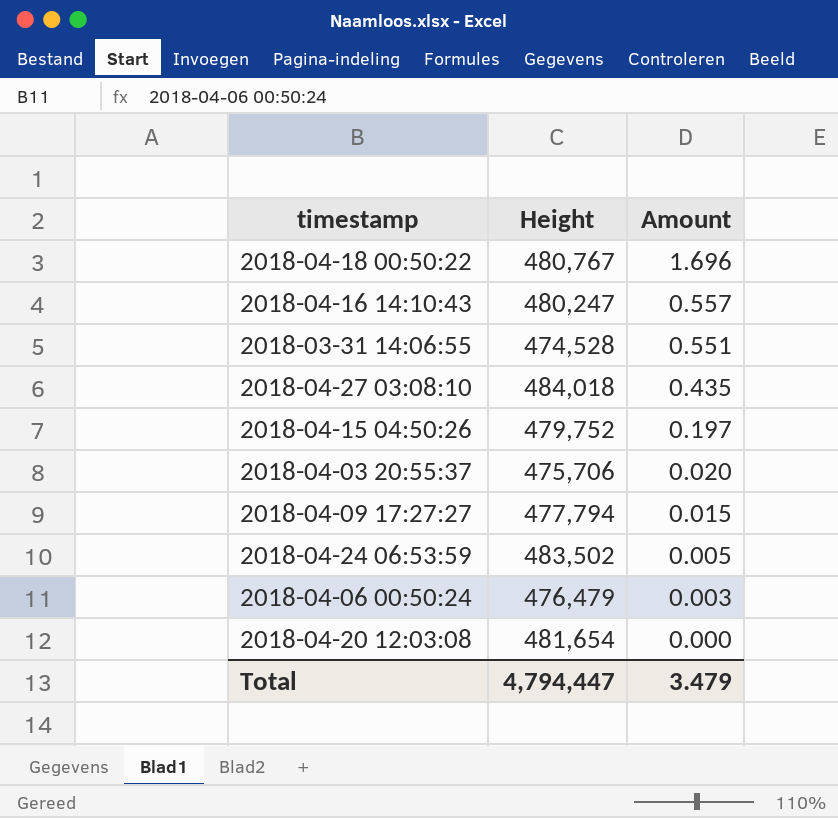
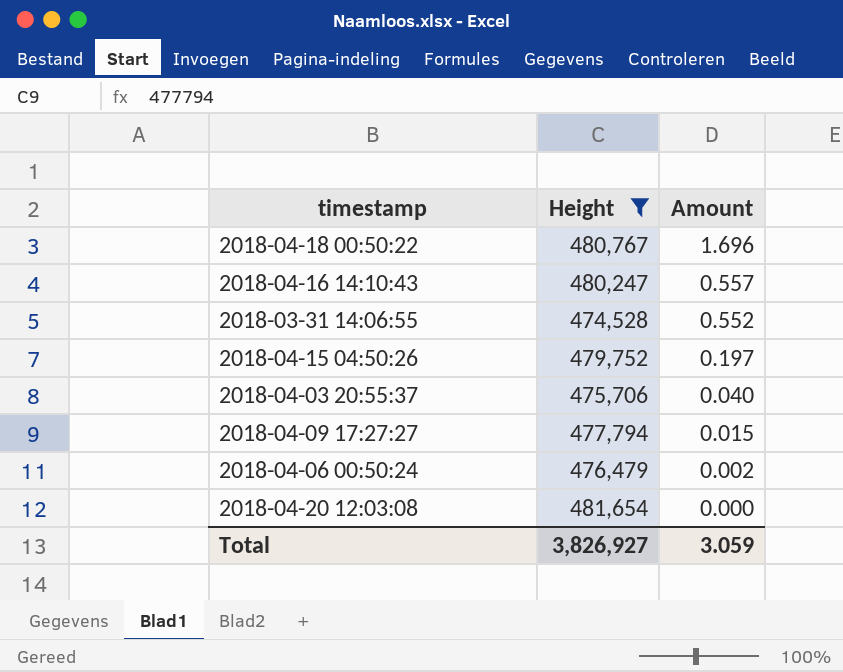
filter: none -> Height <= 481,654
2018-03-31 14:06:55 | Amount: 0.551 -> 0.552
2018-04-03 20:55:37 | Amount: 0.020 -> 0.040
2018-04-06 00:50:24 | Amount: 0.003 -> 0.002
Total | Height: 4,794,447 -> 3,826,927
Total | Amount: 3.479 -> 3.059

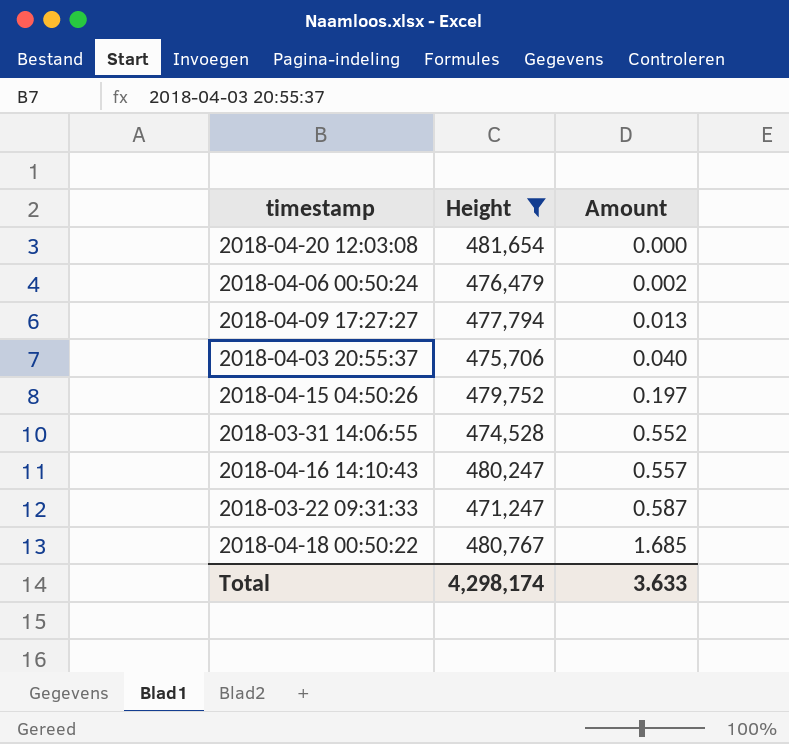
row order: Amount descending -> Amount ascending
2018-04-09 17:27:27 | Amount: 0.015 -> 0.013
row 2018-03-22 09:31:33: none -> 471,247 | 0.587
2018-04-18 00:50:22 | Amount: 1.696 -> 1.685
Total | Height: 3,826,927 -> 4,298,174
Total | Amount: 3.059 -> 3.633

